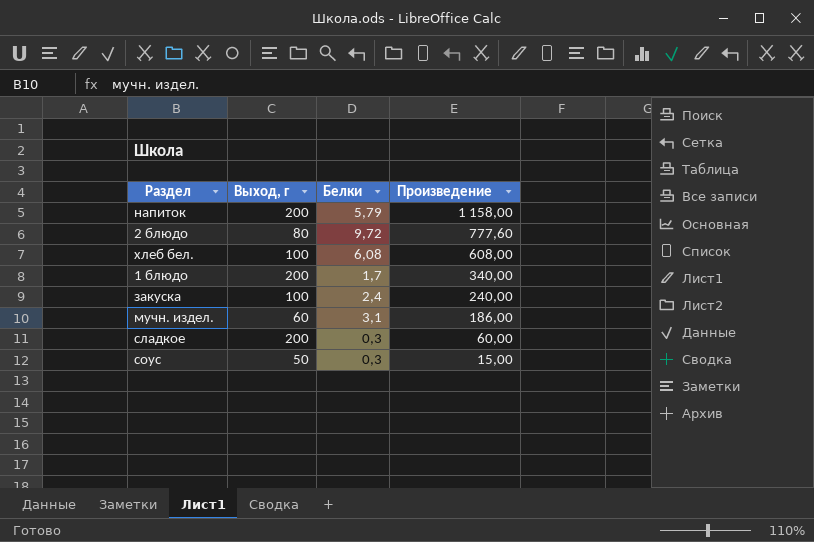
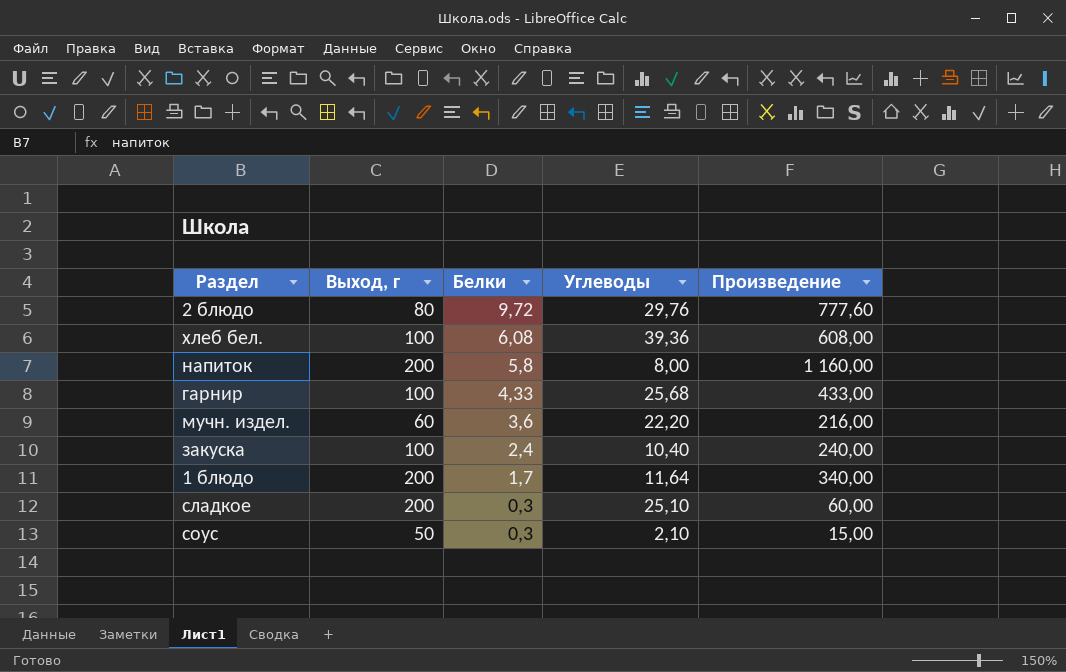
row order: Произведение descending -> Белки descending
column Углеводы | position: none -> 4
напиток | Белки: 5,79 -> 5,8
напиток | Произведение: 1 158,00 -> 1 160,00
row гарнир: none -> 100 | 4,33 | 25,68 | 433,00
мучн. издел. | Белки: 3,1 -> 3,6
мучн. издел. | Произведение: 186,00 -> 216,00

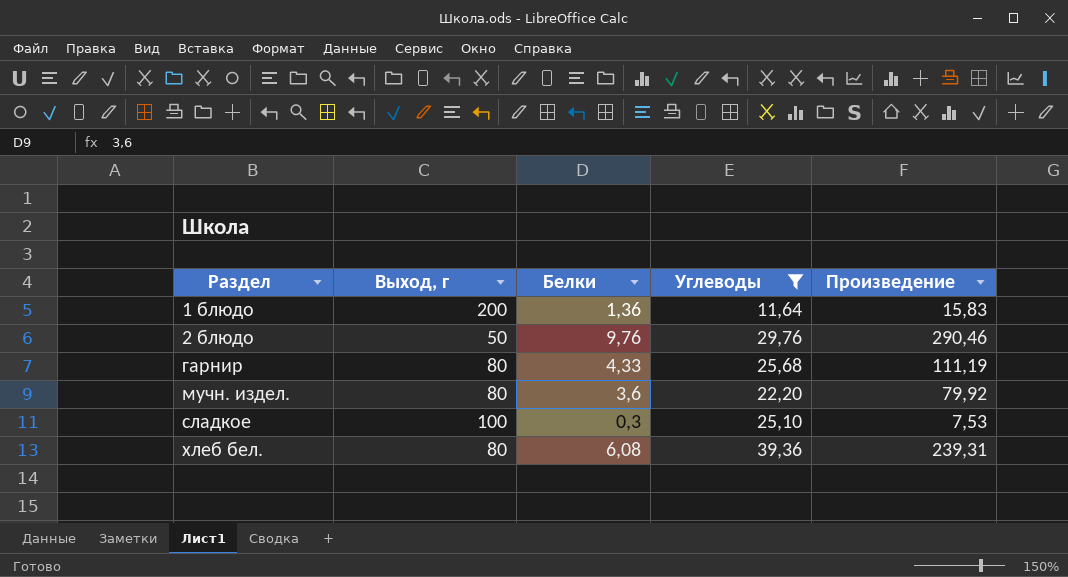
filter: none -> Углеводы >= 11,64
row order: Белки descending -> Раздел ascending
column Произведение | formula: [Выход, г] * [Белки] -> [Белки] * [Углеводы]
1 блюдо | Белки: 1,7 -> 1,36
2 блюдо | Выход, г: 80 -> 50
2 блюдо | Белки: 9,72 -> 9,76
гарнир | Выход, г: 100 -> 80
мучн. издел. | Выход, г: 60 -> 80
сладкое | Выход, г: 200 -> 100
хлеб бел. | Выход, г: 100 -> 80

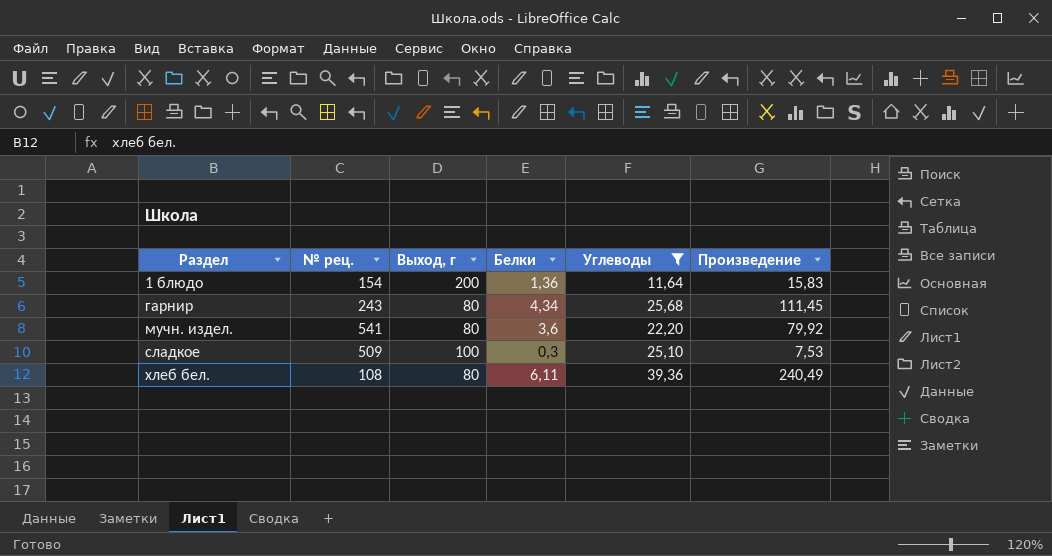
column № рец. | position: none -> 2
row 2 блюдо: 50 | 9,76 | 29,76 | 290,46 -> none
гарнир | Белки: 4,33 -> 4,34
гарнир | Произведение: 111,19 -> 111,45
хлеб бел. | Белки: 6,08 -> 6,11
хлеб бел. | Произведение: 239,31 -> 240,49

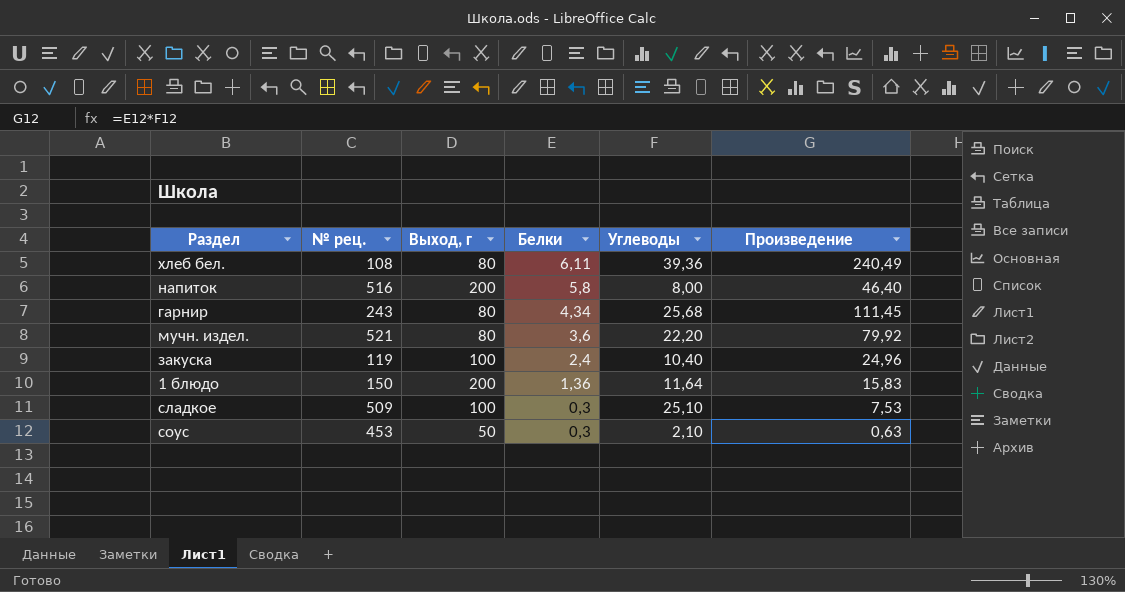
filter: Углеводы >= 11,64 -> none
row order: Раздел ascending -> Белки descending
мучн. издел. | № рец.: 541 -> 521
1 блюдо | № рец.: 154 -> 150

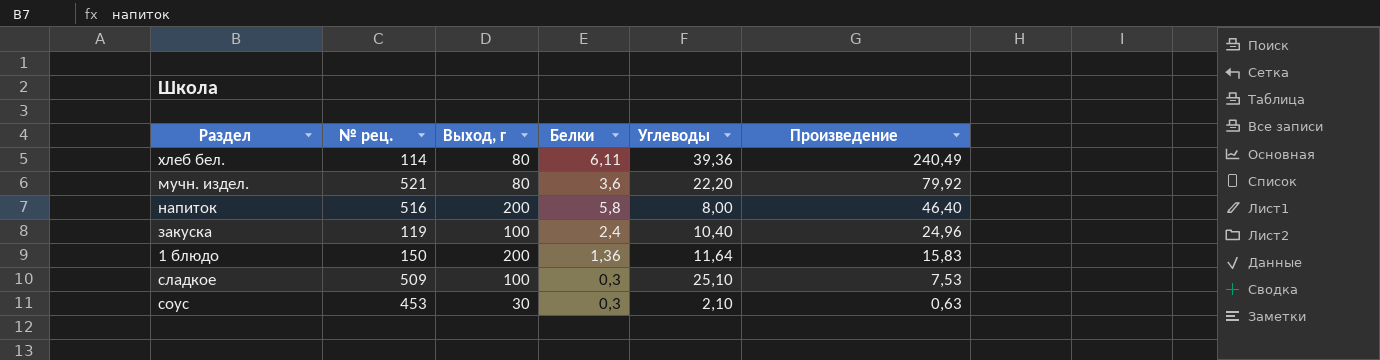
row order: Белки descending -> Произведение descending
row гарнир: 243 | 80 | 4,34 | 25,68 | 111,45 -> none
хлеб бел. | № рец.: 108 -> 114
соус | Выход, г: 50 -> 30

